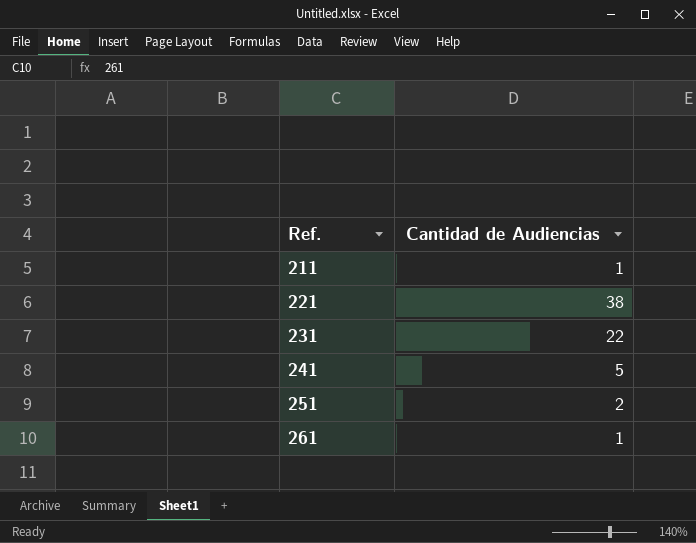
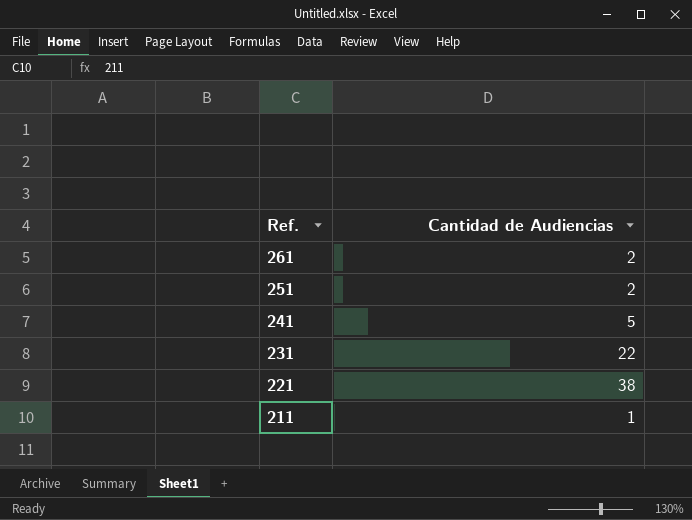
row order: Ref. ascending -> Ref. descending
261 | Cantidad de Audiencias: 1 -> 2

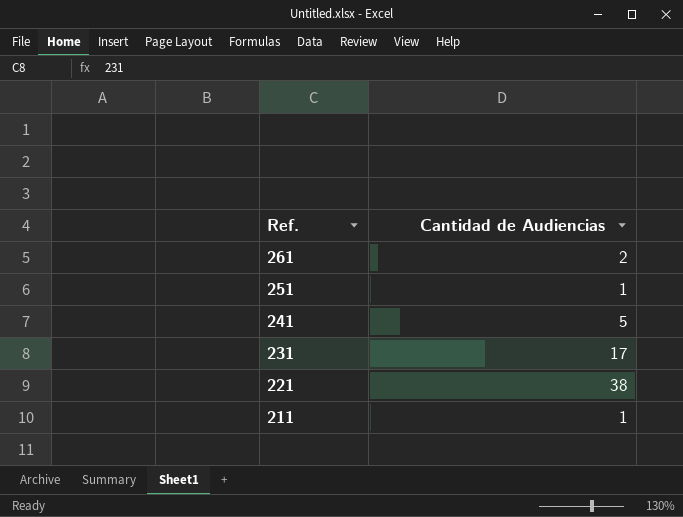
251 | Cantidad de Audiencias: 2 -> 1
231 | Cantidad de Audiencias: 22 -> 17

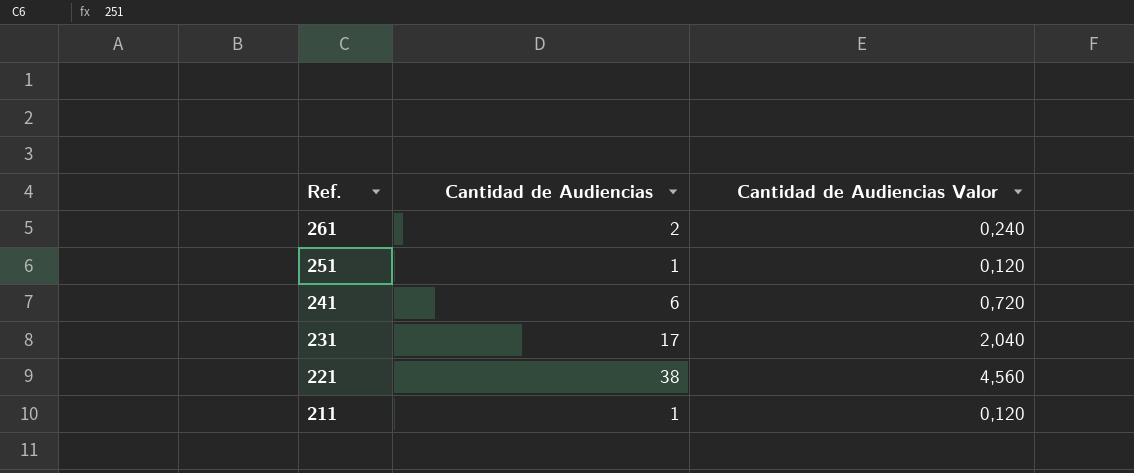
column Cantidad de Audiencias Valor | formula: none -> [Cantidad de Audiencias] * 0,12
241 | Cantidad de Audiencias: 5 -> 6

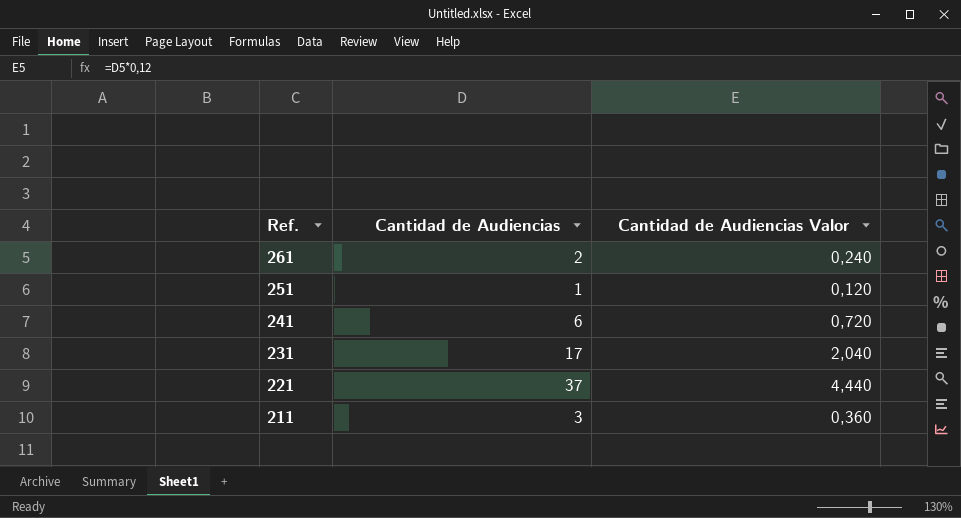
221 | Cantidad de Audiencias: 38 -> 37
221 | Cantidad de Audiencias Valor: 4,560 -> 4,440
211 | Cantidad de Audiencias: 1 -> 3
211 | Cantidad de Audiencias Valor: 0,120 -> 0,360

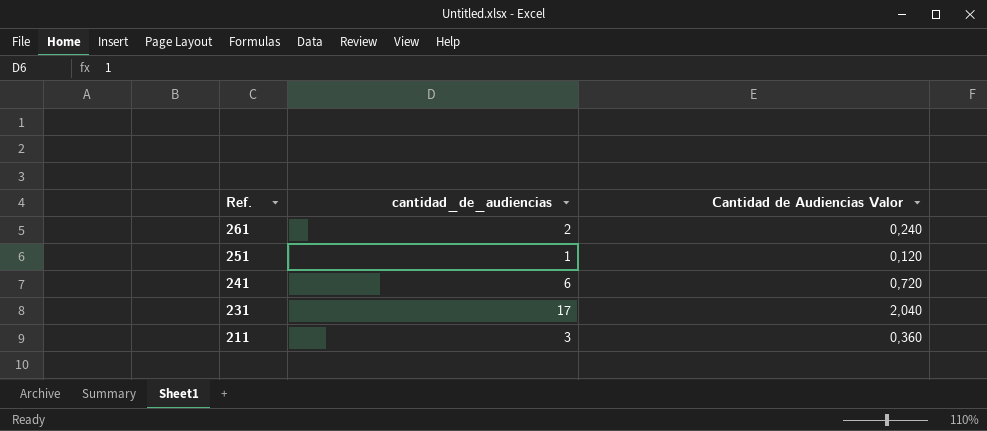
column name: Cantidad de Audiencias -> cantidad_de_audiencias
row 221: 37 | 4,440 -> none

